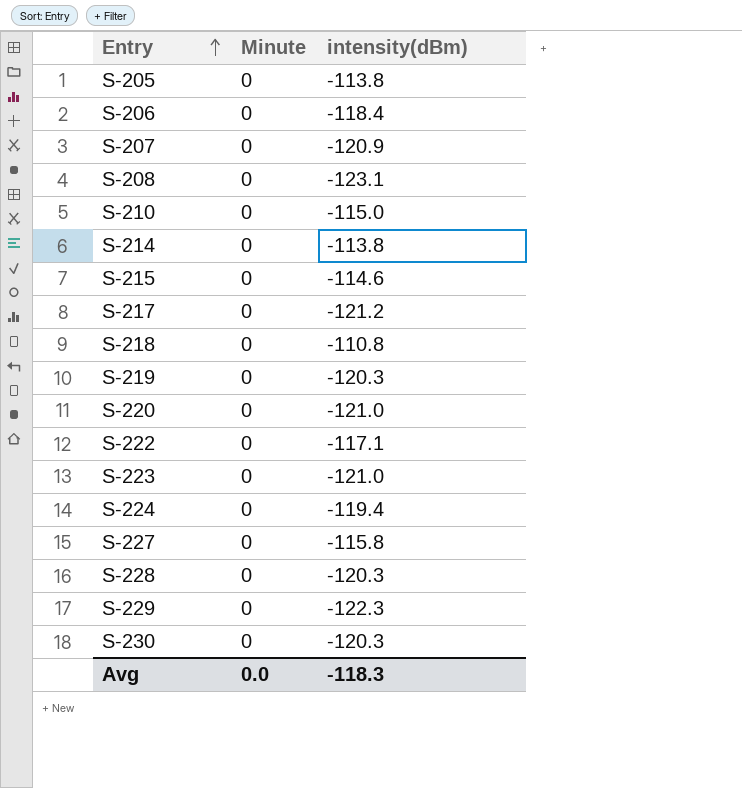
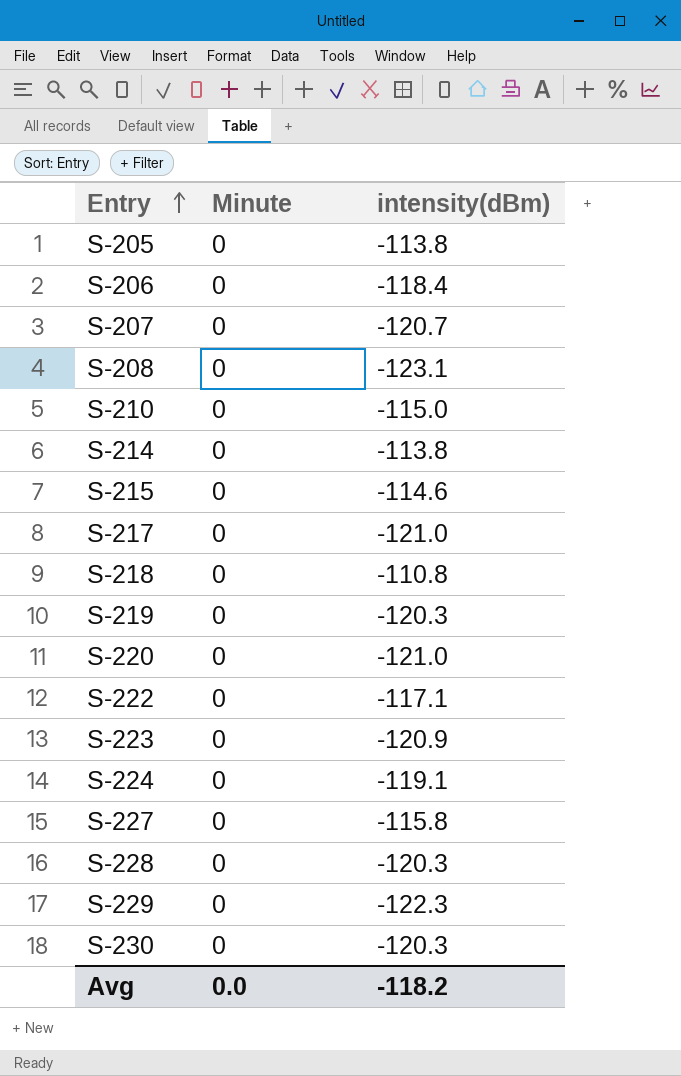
S-207 | intensity(dBm): -120.9 -> -120.7
S-217 | intensity(dBm): -121.2 -> -121.0
S-223 | intensity(dBm): -121.0 -> -120.9
S-224 | intensity(dBm): -119.4 -> -119.1
Avg | intensity(dBm): -118.3 -> -118.2

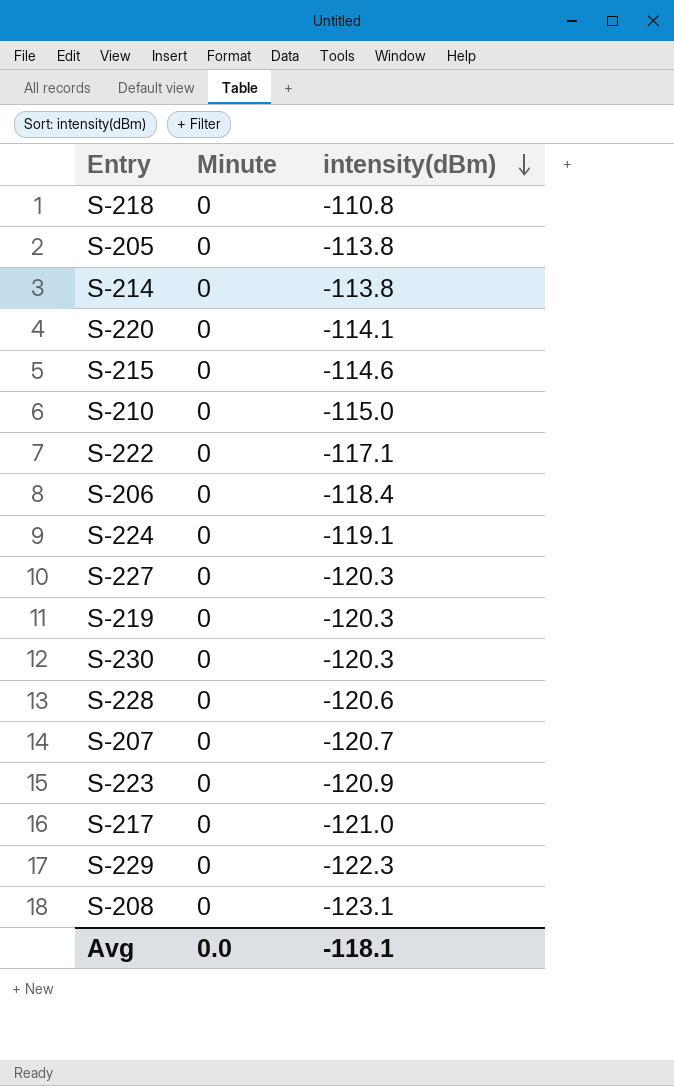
row order: Entry ascending -> intensity(dBm) descending
S-220 | intensity(dBm): -121.0 -> -114.1
S-227 | intensity(dBm): -115.8 -> -120.3
S-228 | intensity(dBm): -120.3 -> -120.6
Avg | intensity(dBm): -118.2 -> -118.1

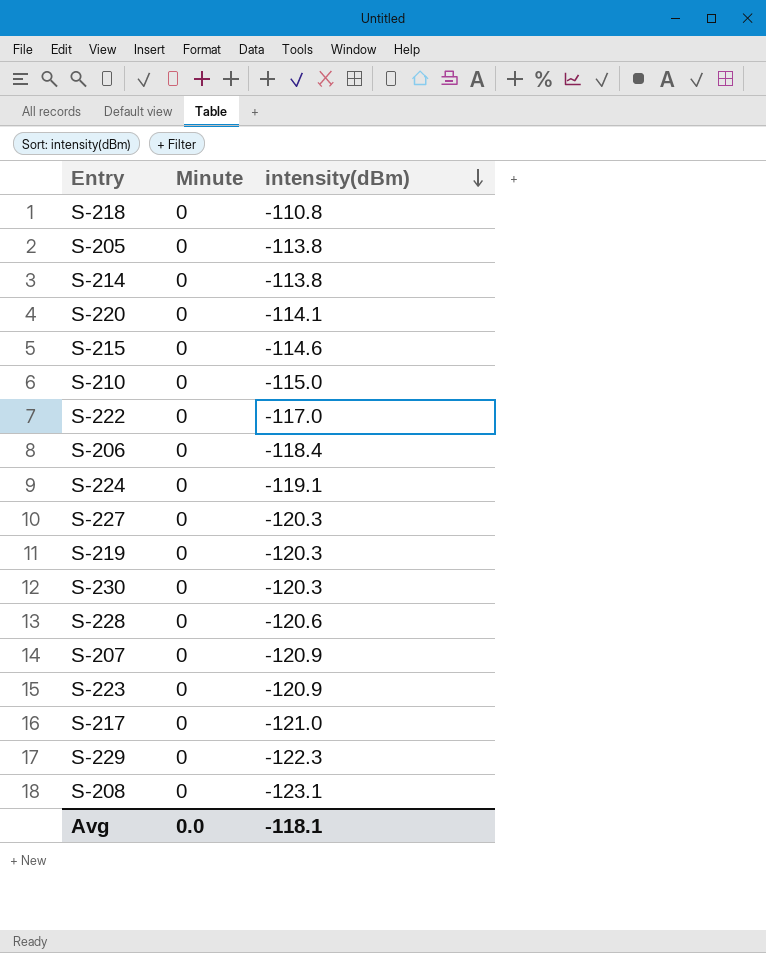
S-222 | intensity(dBm): -117.1 -> -117.0
S-207 | intensity(dBm): -120.7 -> -120.9

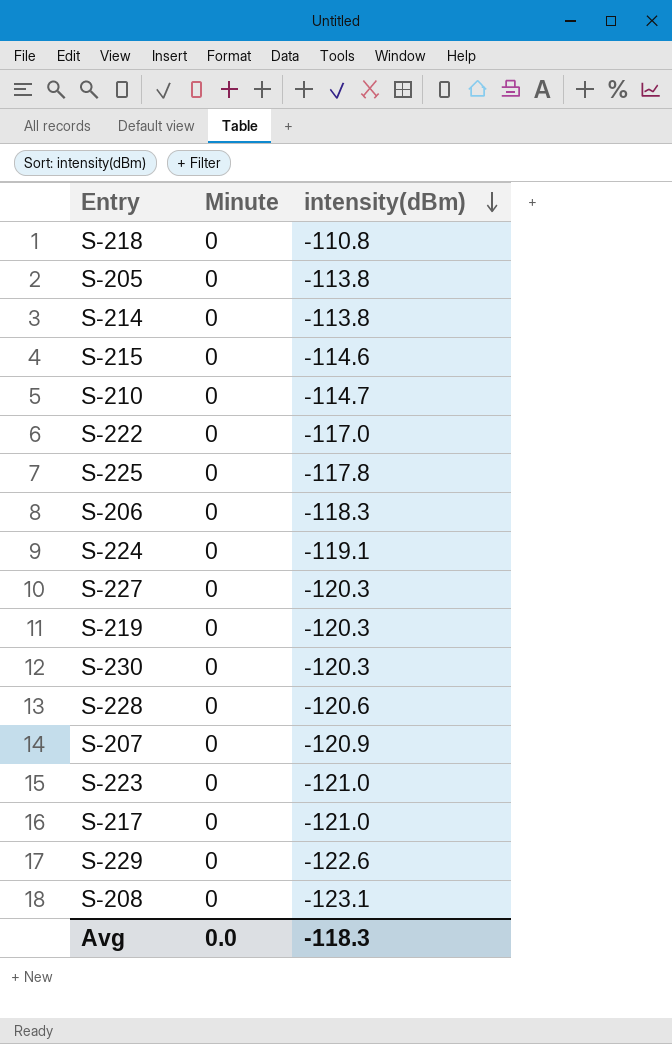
row S-220: 0 | -114.1 -> none
S-210 | intensity(dBm): -115.0 -> -114.7
row S-225: none -> 0 | -117.8
S-206 | intensity(dBm): -118.4 -> -118.3
S-223 | intensity(dBm): -120.9 -> -121.0
S-229 | intensity(dBm): -122.3 -> -122.6
Avg | intensity(dBm): -118.1 -> -118.3

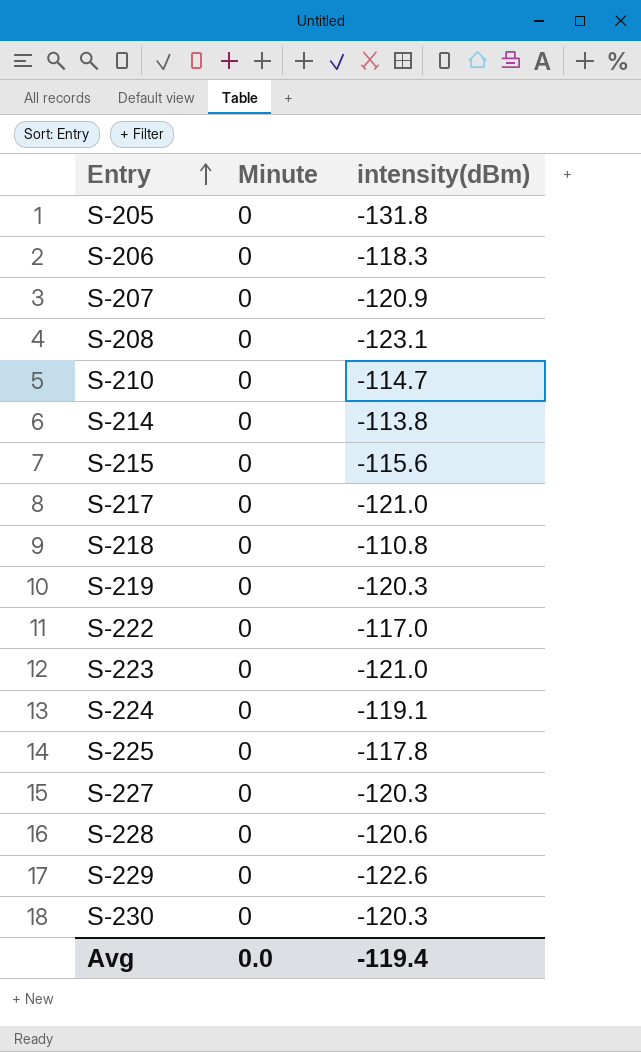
row order: intensity(dBm) descending -> Entry ascending
S-205 | intensity(dBm): -113.8 -> -131.8
S-215 | intensity(dBm): -114.6 -> -115.6
Avg | intensity(dBm): -118.3 -> -119.4

